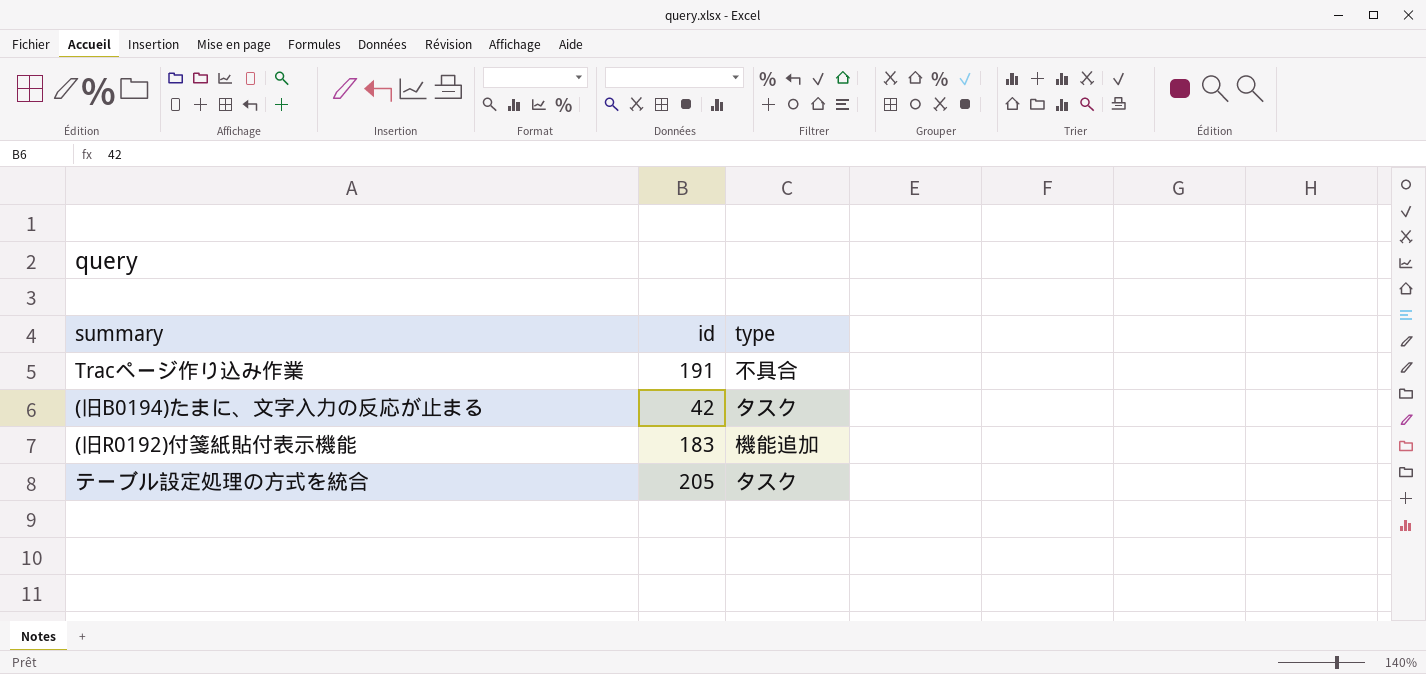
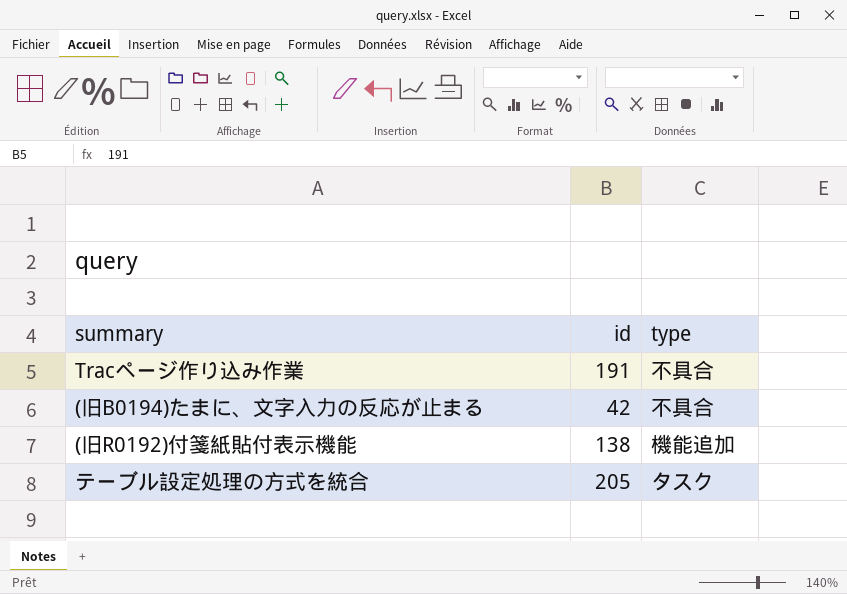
(旧B0194)たまに、文字入力の反応が止まる | type: タスク -> 不具合
(旧R0192)付箋紙貼付表示機能 | id: 183 -> 138

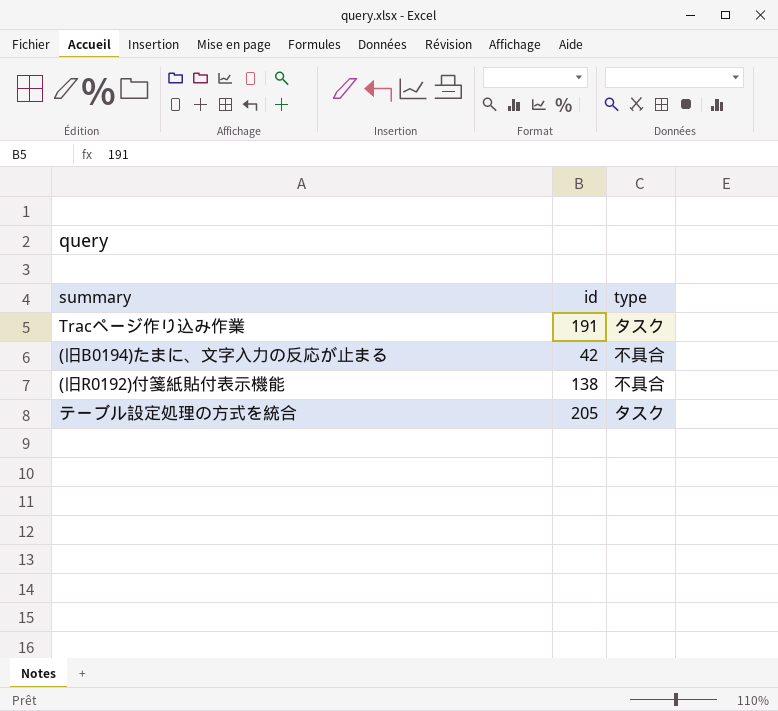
Tracページ作り込み作業 | type: 不具合 -> タスク
(旧R0192)付箋紙貼付表示機能 | type: 機能追加 -> 不具合

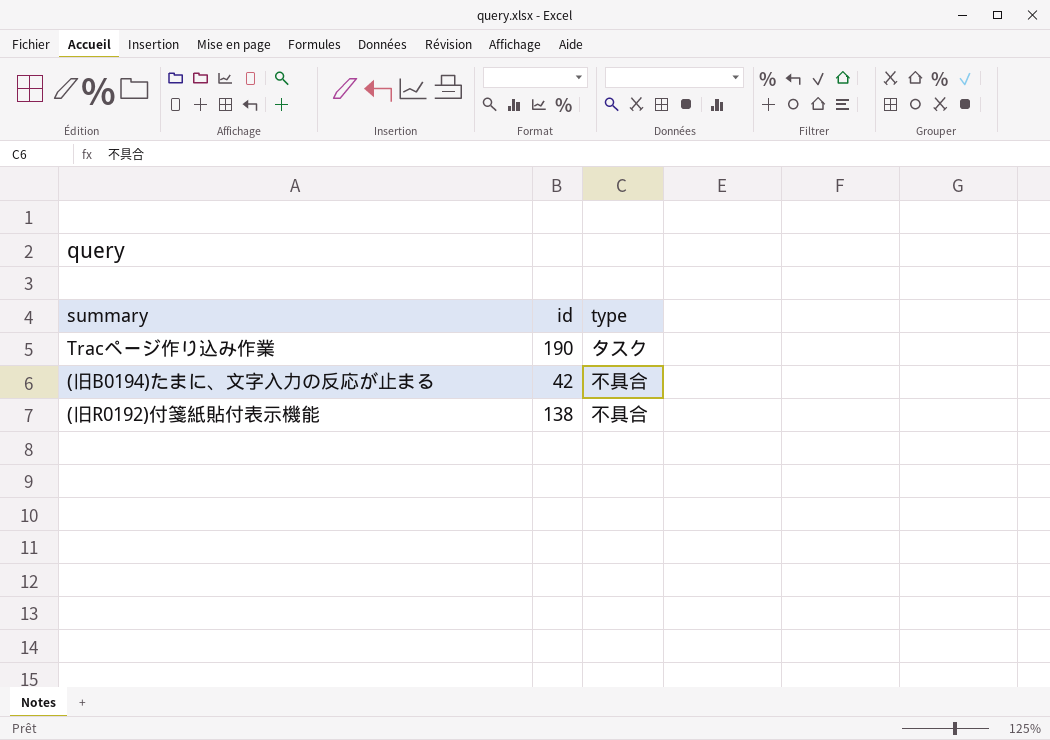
row テーブル設定処理の方式を統合: 205 | タスク -> none
Tracページ作り込み作業 | id: 191 -> 190

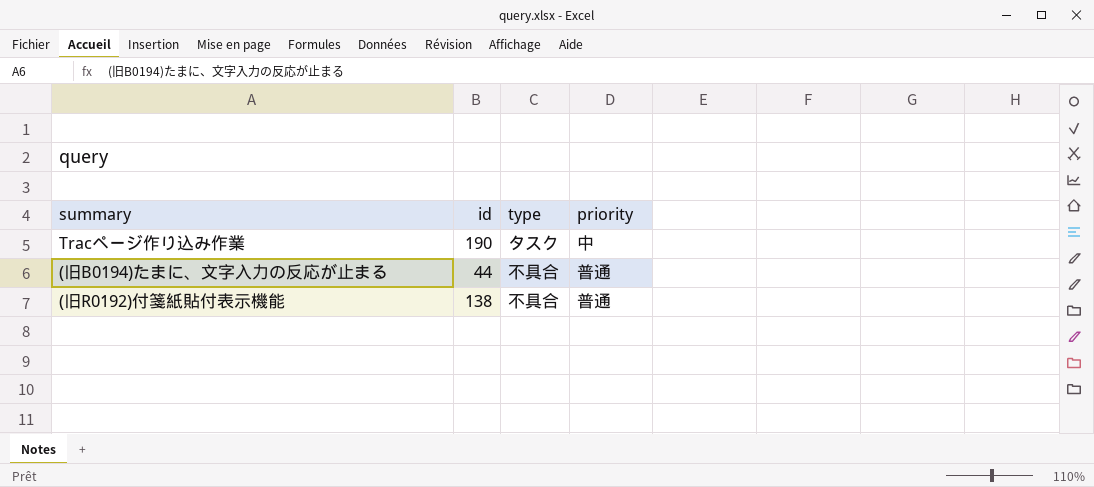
column priority | position: none -> 4
(旧B0194)たまに、文字入力の反応が止まる | id: 42 -> 44

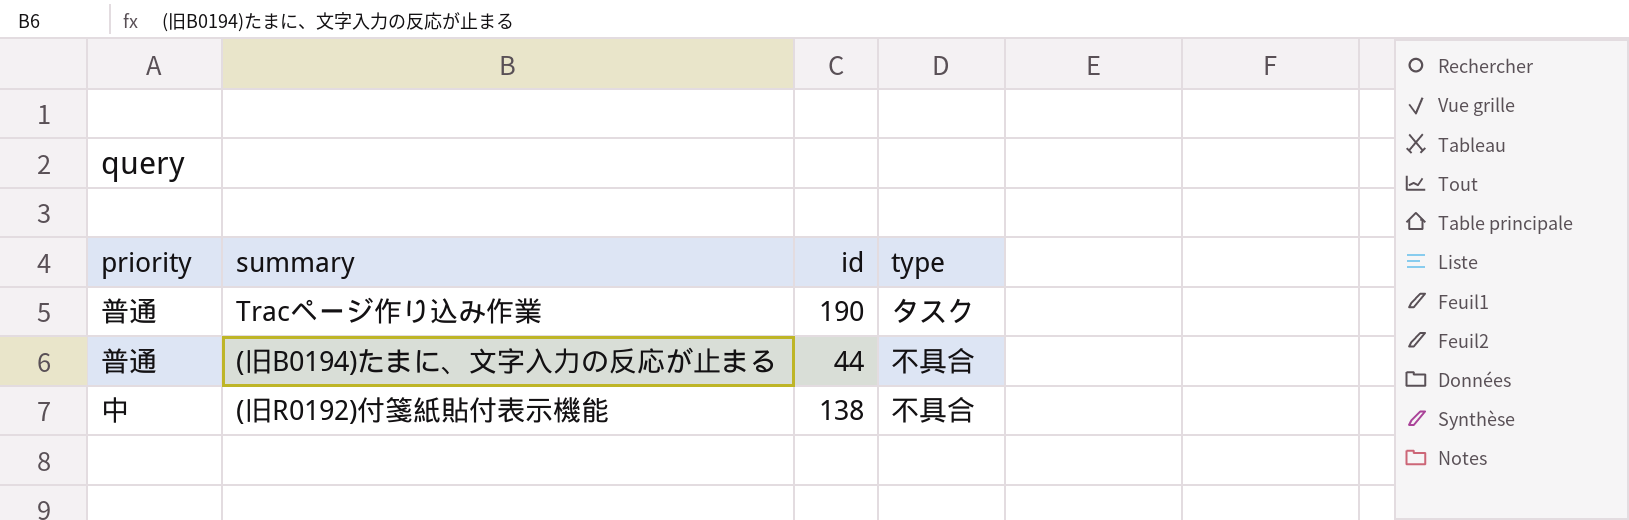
column priority | position: 4 -> 1
Tracページ作り込み作業 | priority: 中 -> 普通
(旧R0192)付箋紙貼付表示機能 | priority: 普通 -> 中

